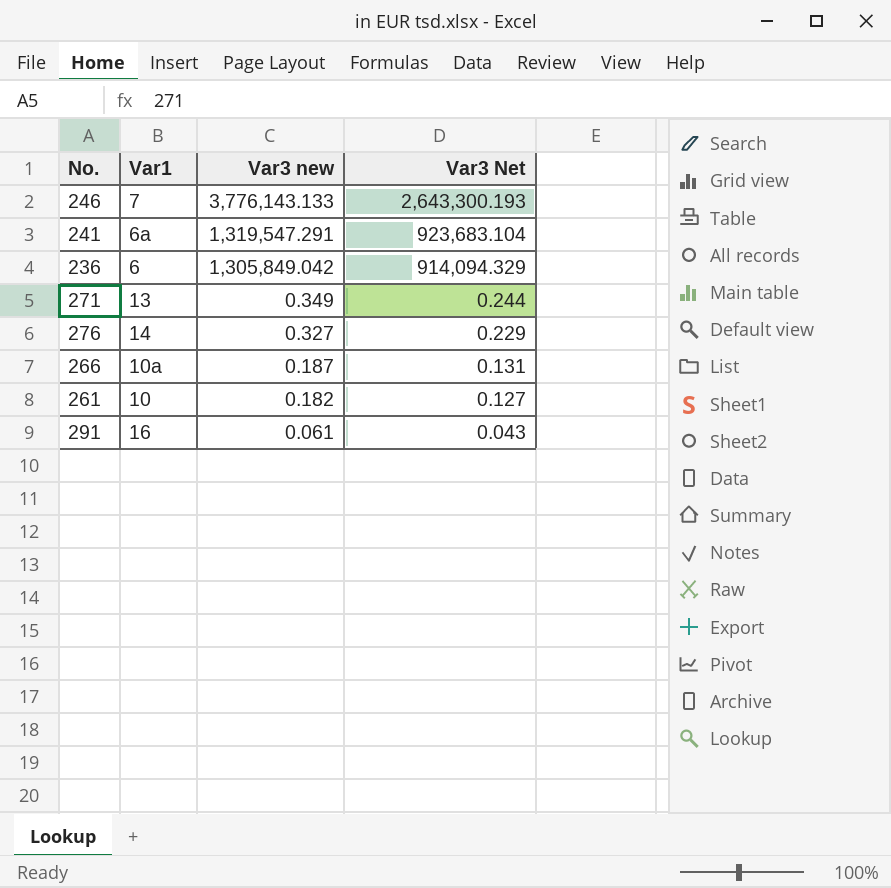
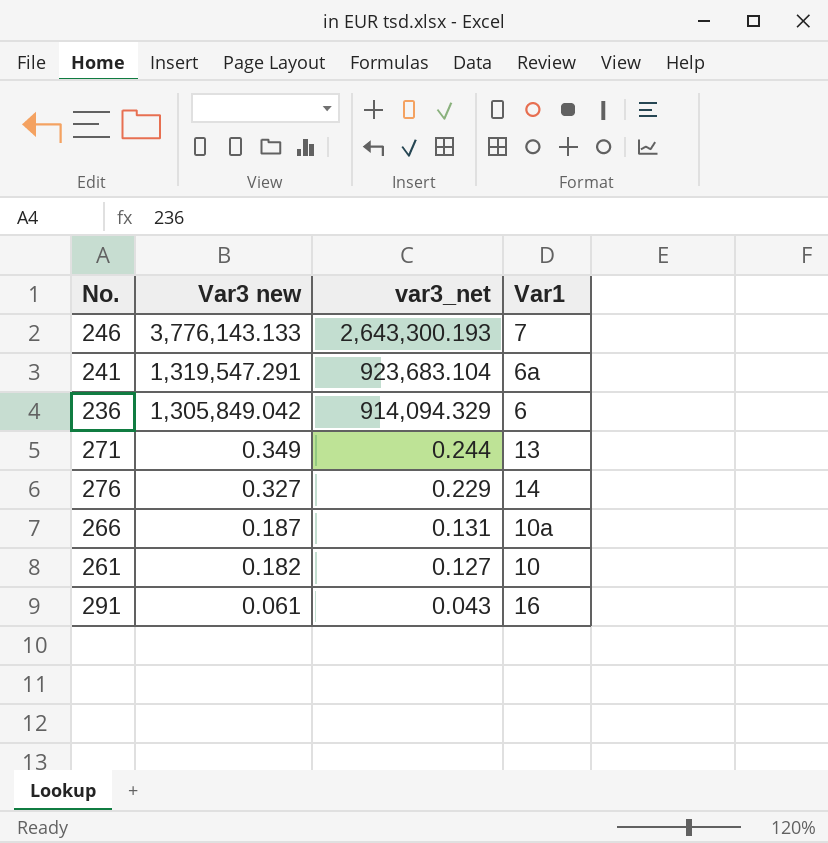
column name: Var3 Net -> var3_net
column Var1 | position: 2 -> 4

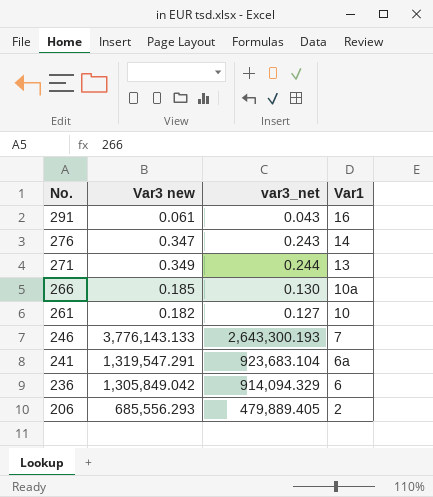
row order: Var3 new descending -> No. descending
276 | Var3 new: 0.327 -> 0.347
276 | var3_net: 0.229 -> 0.243
266 | Var3 new: 0.187 -> 0.185
266 | var3_net: 0.131 -> 0.130
row 206: none -> 685,556.293 | 479,889.405 | 2

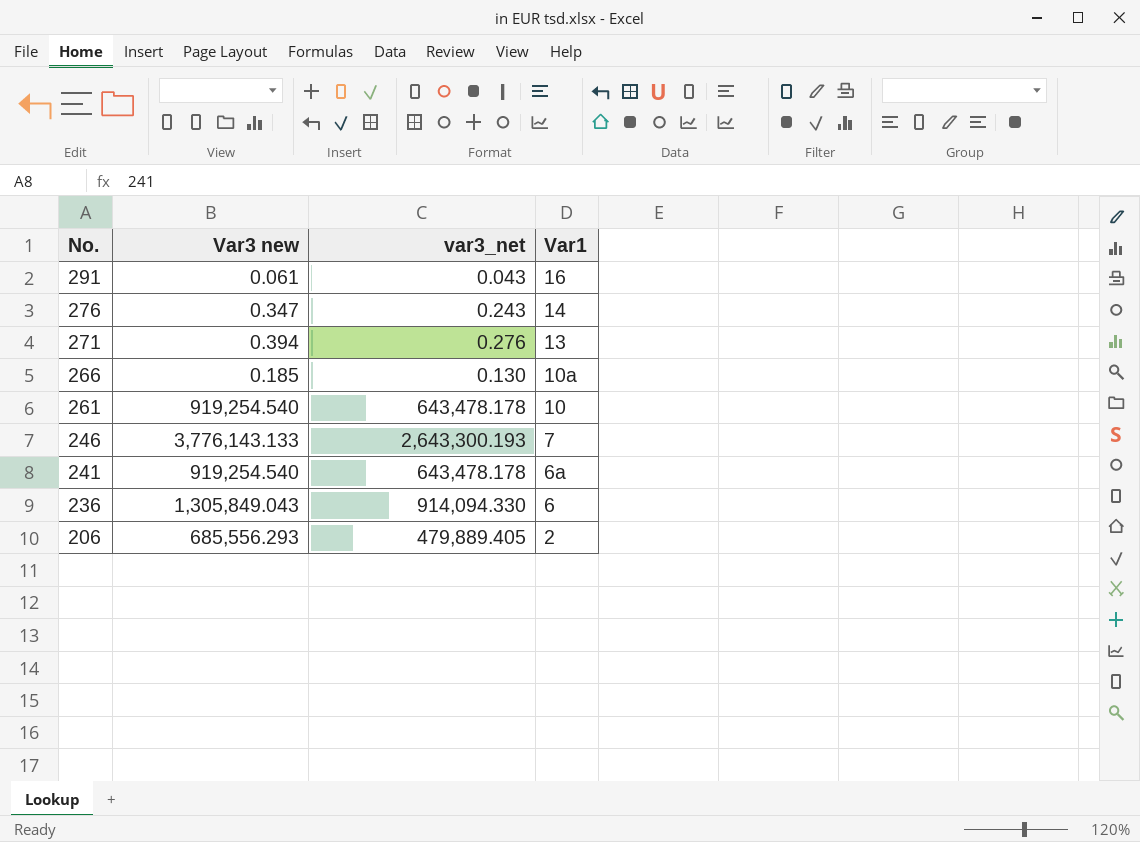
271 | Var3 new: 0.349 -> 0.394
271 | var3_net: 0.244 -> 0.276
261 | Var3 new: 0.182 -> 919,254.540
261 | var3_net: 0.127 -> 643,478.178
241 | Var3 new: 1,319,547.291 -> 919,254.540
241 | var3_net: 923,683.104 -> 643,478.178
236 | Var3 new: 1,305,849.042 -> 1,305,849.043
236 | var3_net: 914,094.329 -> 914,094.330

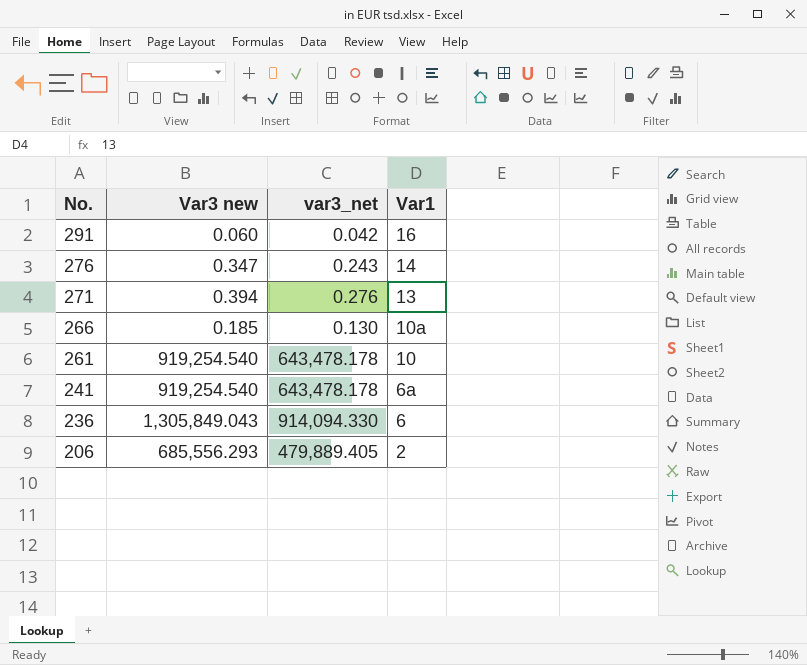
row 246: 3,776,143.133 | 2,643,300.193 | 7 -> none
291 | Var3 new: 0.061 -> 0.060
291 | var3_net: 0.043 -> 0.042

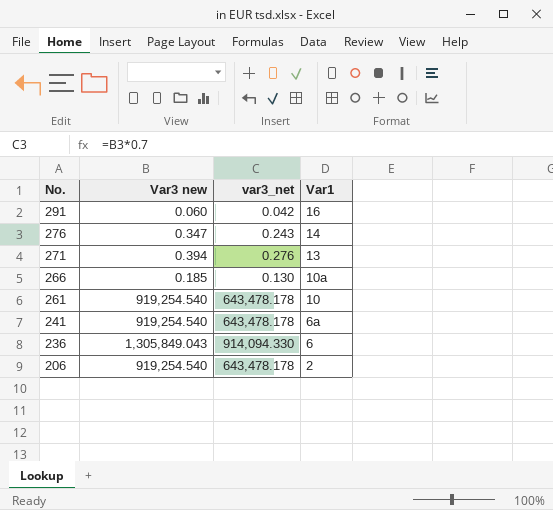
206 | Var3 new: 685,556.293 -> 919,254.540
206 | var3_net: 479,889.405 -> 643,478.178

